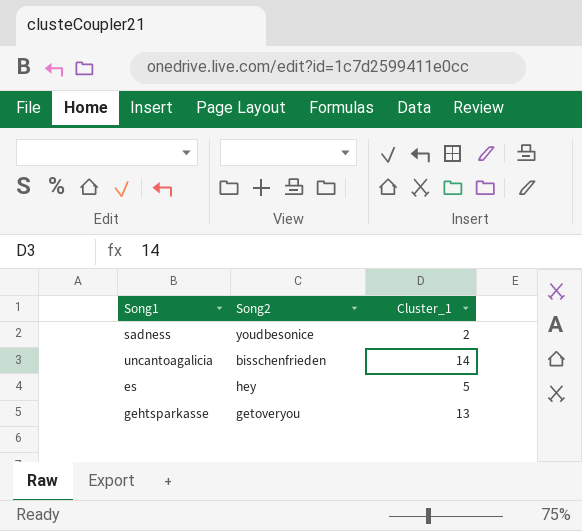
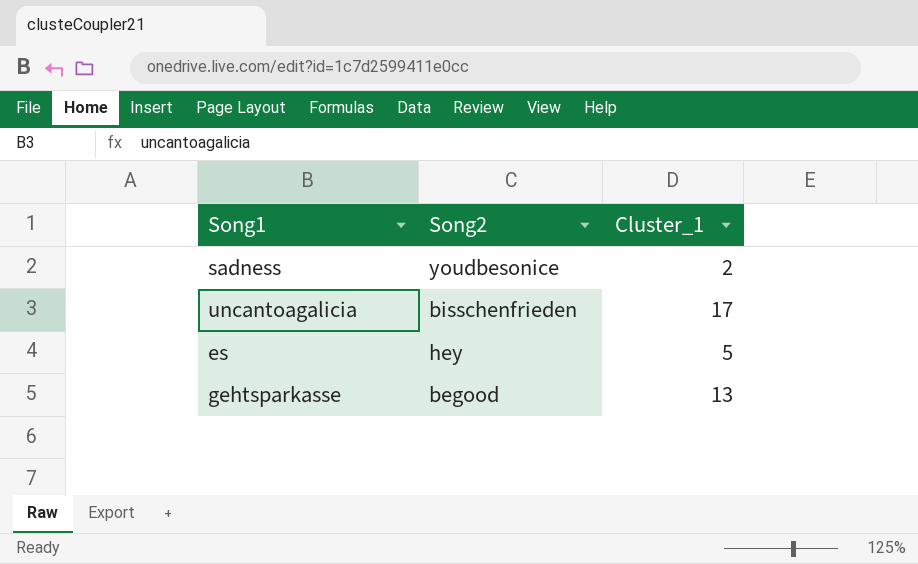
uncantoagalicia | Cluster_1: 14 -> 17
gehtsparkasse | Song2: getoveryou -> begood

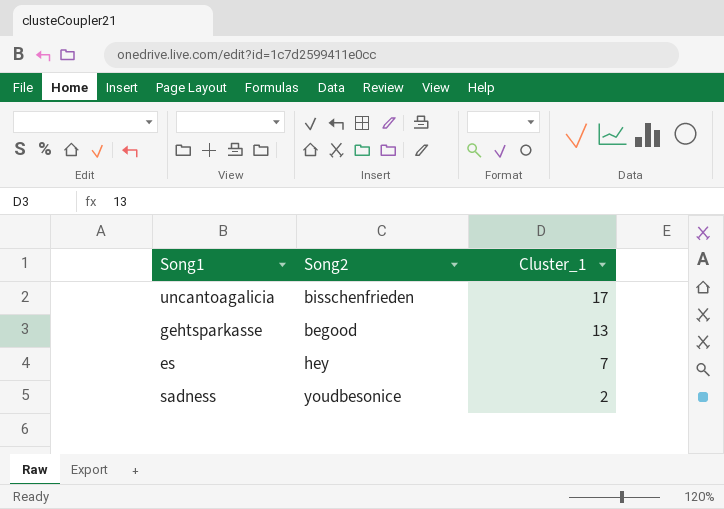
row order: none -> Cluster_1 descending
es | Cluster_1: 5 -> 7

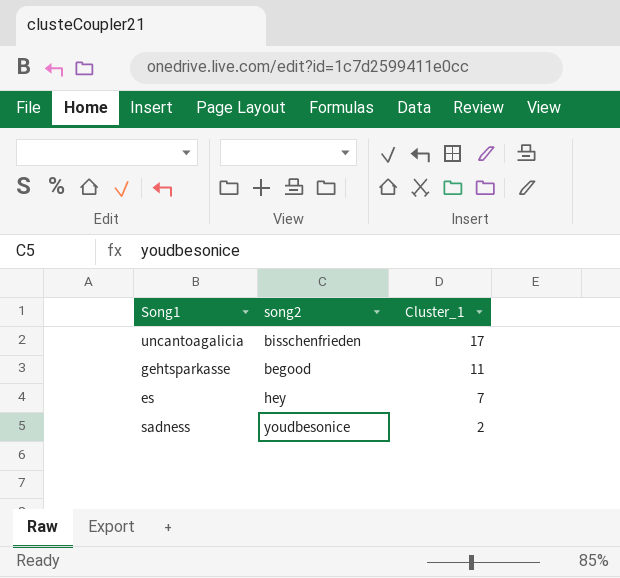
column name: Song2 -> song2
gehtsparkasse | Cluster_1: 13 -> 11

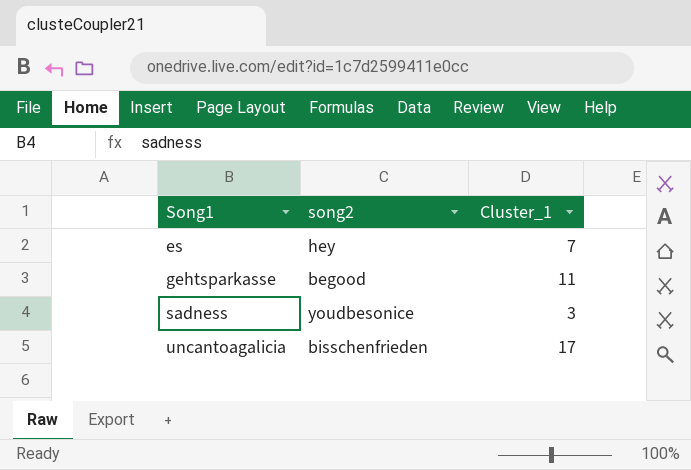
row order: Cluster_1 descending -> Song1 ascending
sadness | Cluster_1: 2 -> 3

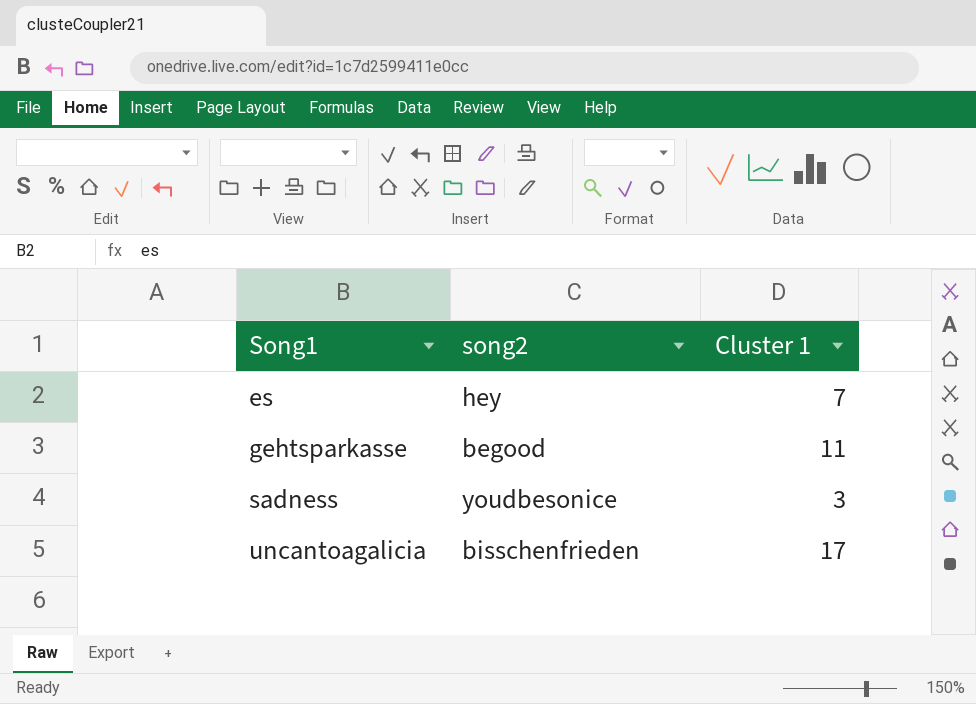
column name: Cluster_1 -> Cluster 1

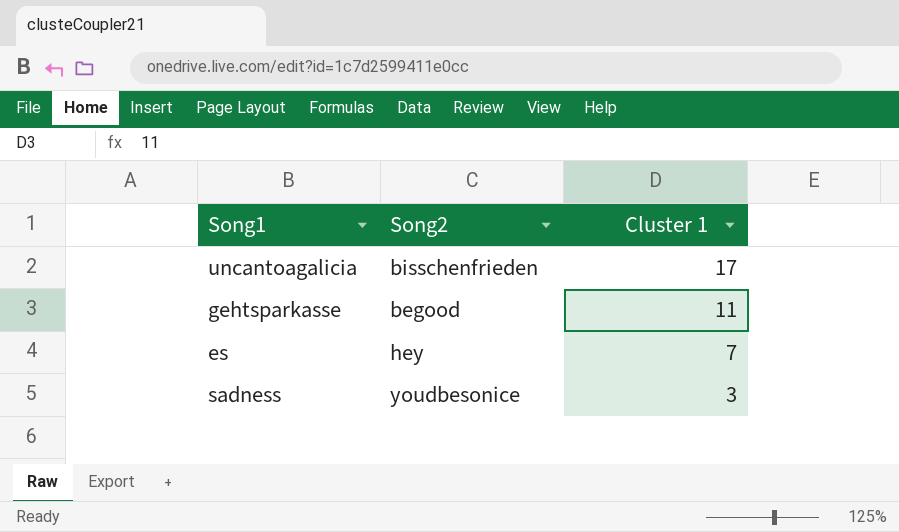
row order: Song1 ascending -> Cluster 1 descending
column name: song2 -> Song2

